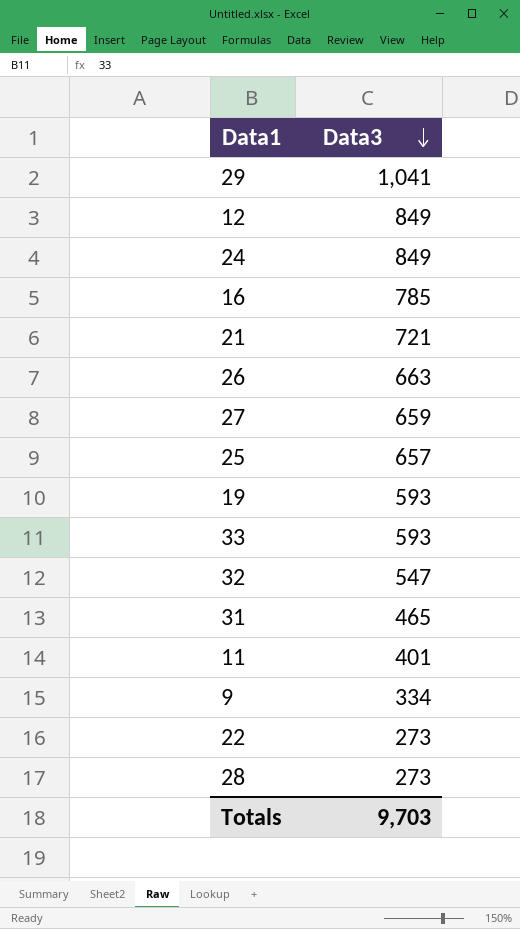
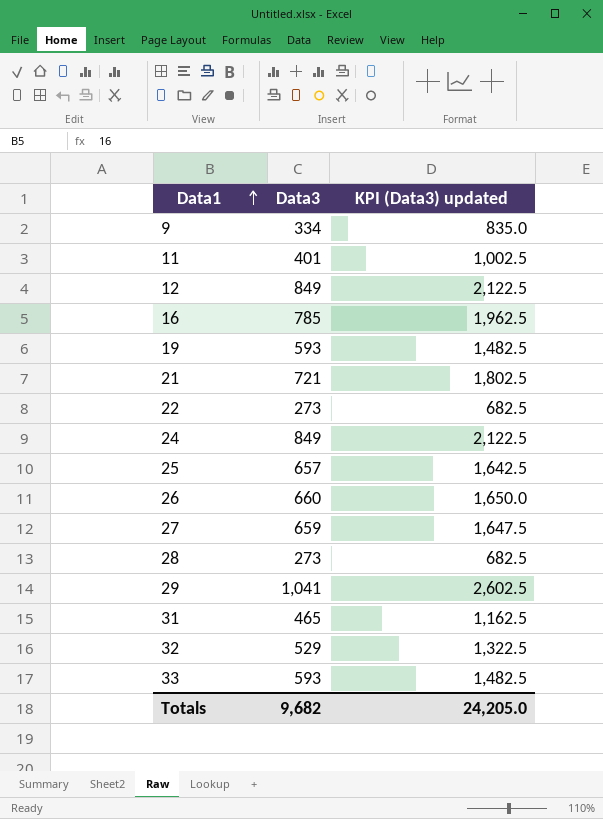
row order: Data3 descending -> Data1 ascending
column KPI (Data3) updated | formula: none -> [Data3] * 2.5
26 | Data3: 663 -> 660
32 | Data3: 547 -> 529
Totals | Data3: 9,703 -> 9,682

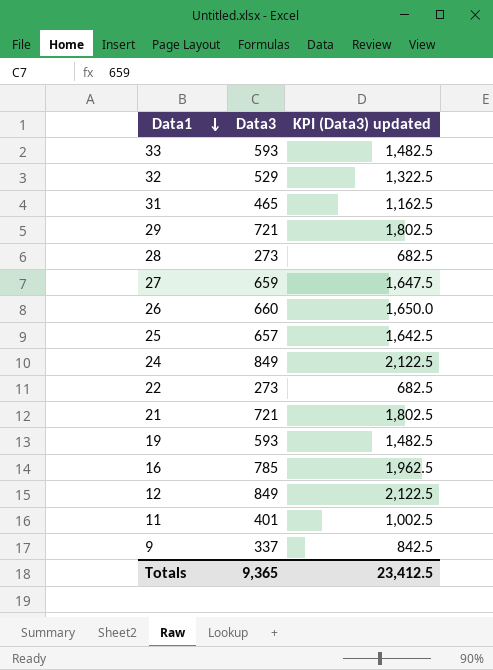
row order: Data1 ascending -> Data1 descending
29 | Data3: 1,041 -> 721
29 | KPI (Data3) updated: 2,602.5 -> 1,802.5
9 | Data3: 334 -> 337
9 | KPI (Data3) updated: 835.0 -> 842.5
Totals | Data3: 9,682 -> 9,365
Totals | KPI (Data3) updated: 24,205.0 -> 23,412.5

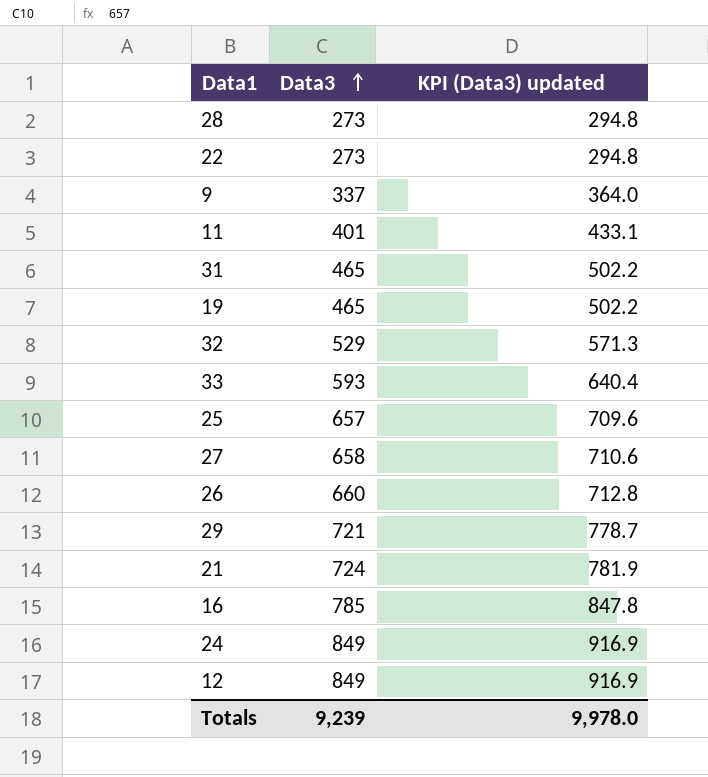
row order: Data1 descending -> Data3 ascending
column KPI (Data3) updated | formula: [Data3] * 2.5 -> [Data3] * 1.08
19 | Data3: 593 -> 465
27 | Data3: 659 -> 658
21 | Data3: 721 -> 724
Totals | Data3: 9,365 -> 9,239
Totals | KPI (Data3) updated: 23,412.5 -> 9,978.0

